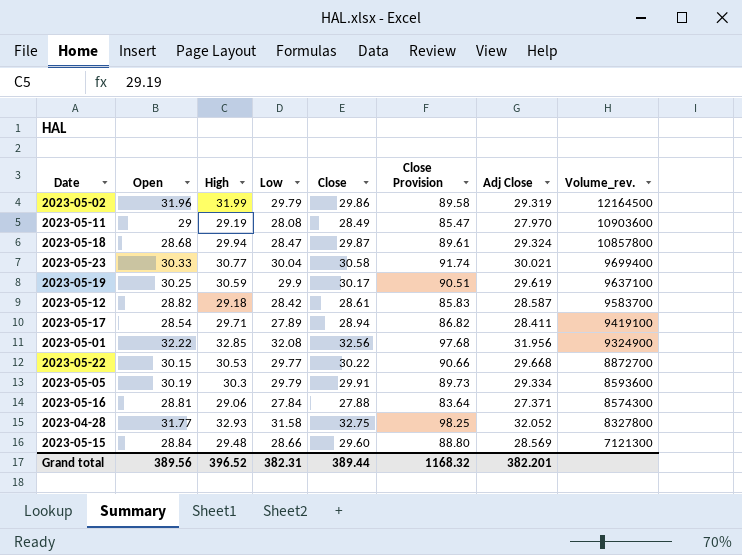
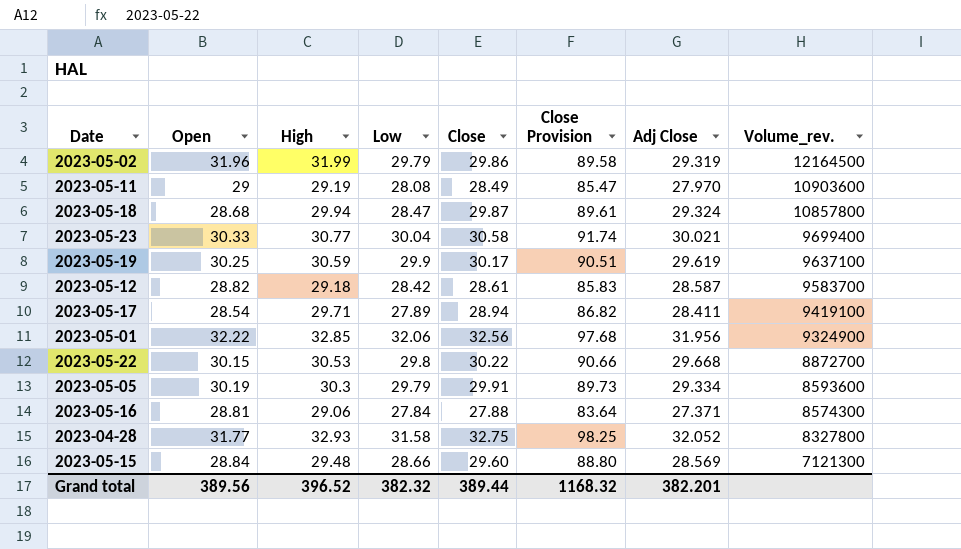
2023-05-01 | Low: 32.08 -> 32.06
2023-05-22 | Low: 29.77 -> 29.8
Grand total | Low: 382.31 -> 382.32

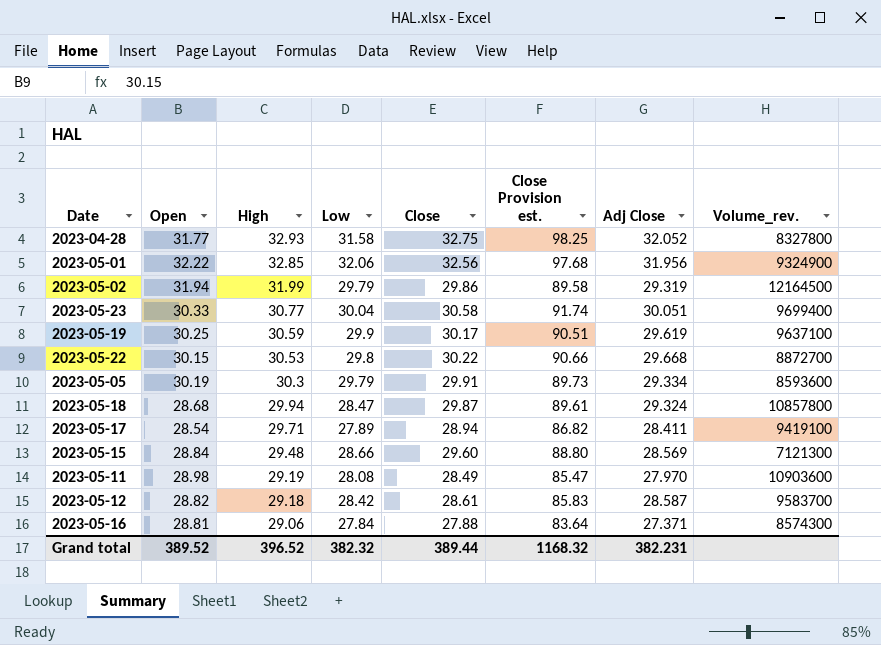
row order: Volume_rev. descending -> High descending
column name: Close Provision -> Close Provision est.
2023-05-02 | Open: 31.96 -> 31.94
2023-05-23 | Adj Close: 30.021 -> 30.051
2023-05-11 | Open: 29 -> 28.98
Grand total | Open: 389.56 -> 389.52
Grand total | Adj Close: 382.201 -> 382.231

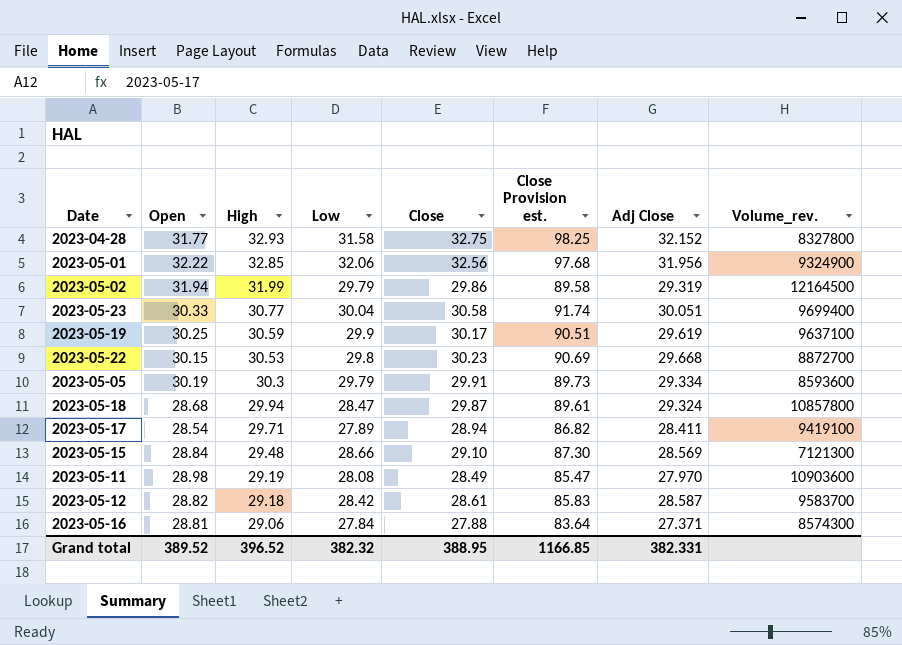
2023-04-28 | Adj Close: 32.052 -> 32.152
2023-05-22 | Close: 30.22 -> 30.23
2023-05-22 | Close Provision est.: 90.66 -> 90.69
2023-05-15 | Close: 29.60 -> 29.10
2023-05-15 | Close Provision est.: 88.80 -> 87.30
Grand total | Close: 389.44 -> 388.95
Grand total | Close Provision est.: 1168.32 -> 1166.85
Grand total | Adj Close: 382.231 -> 382.331

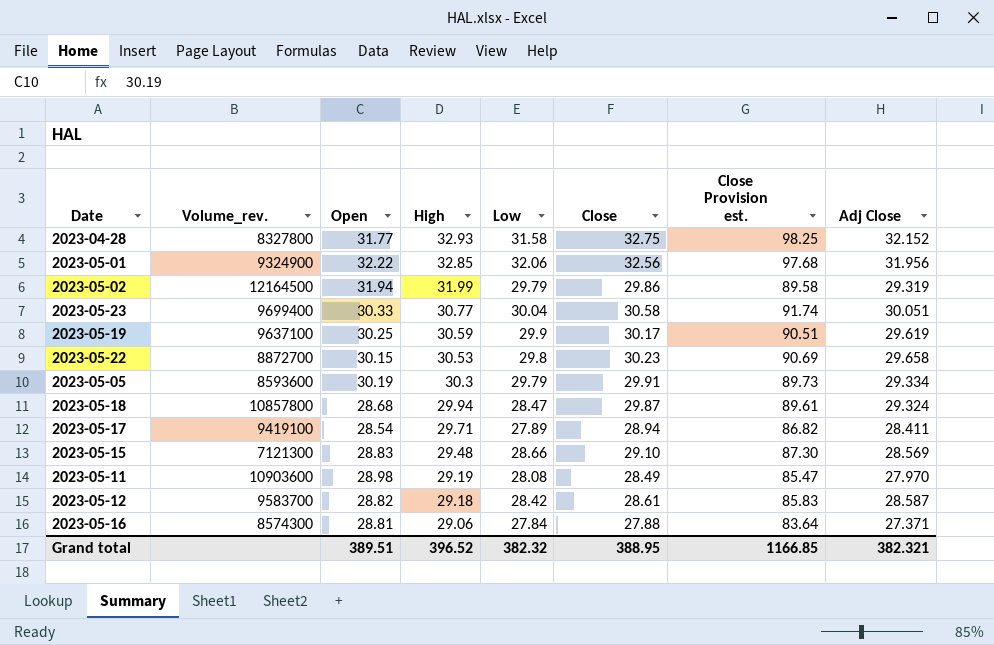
column Volume_rev. | position: 8 -> 2
2023-05-22 | Adj Close: 29.668 -> 29.658
2023-05-15 | Open: 28.84 -> 28.83
Grand total | Open: 389.52 -> 389.51
Grand total | Adj Close: 382.331 -> 382.321

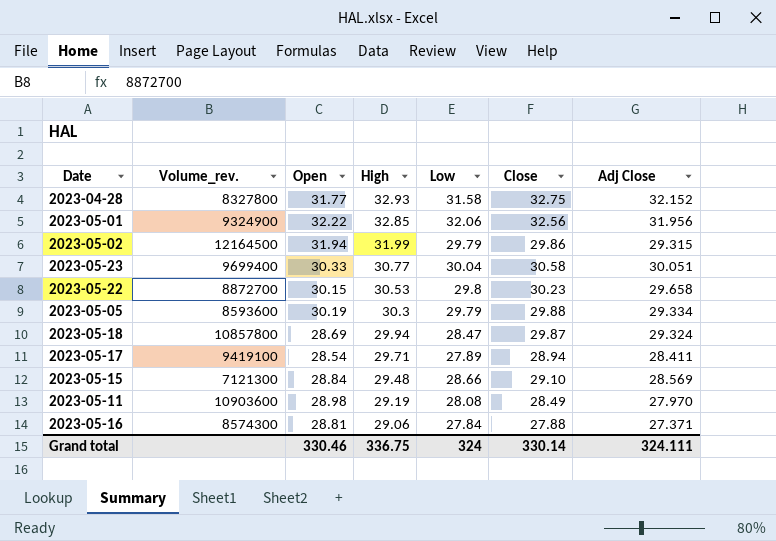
column Close Provision est. | formula: [Close] * 3 -> none
row 2023-05-19: 9637100 | 30.25 | 30.59 | 29.9 | 30.17 | 90.51 | 29.619 -> none
row 2023-05-12: 9583700 | 28.82 | 29.18 | 28.42 | 28.61 | 85.83 | 28.587 -> none
2023-05-02 | Adj Close: 29.319 -> 29.315
2023-05-05 | Close: 29.91 -> 29.88
2023-05-18 | Open: 28.68 -> 28.69
2023-05-15 | Open: 28.83 -> 28.84
Grand total | Open: 389.51 -> 330.46
Grand total | High: 396.52 -> 336.75
Grand total | Low: 382.32 -> 324
Grand total | Close: 388.95 -> 330.14
Grand total | Adj Close: 382.321 -> 324.111

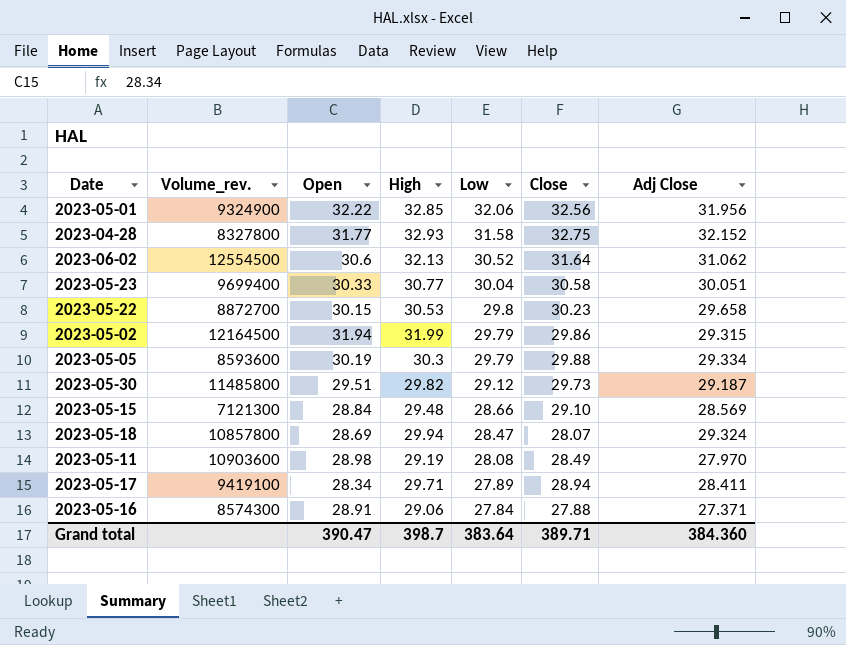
row order: High descending -> Low descending
row 2023-06-02: none -> 12554500 | 30.6 | 32.13 | 30.52 | 31.64 | 31.062
row 2023-05-30: none -> 11485800 | 29.51 | 29.82 | 29.12 | 29.73 | 29.187
2023-05-18 | Close: 29.87 -> 28.07
2023-05-17 | Open: 28.54 -> 28.34
2023-05-16 | Open: 28.81 -> 28.91
Grand total | Open: 330.46 -> 390.47
Grand total | High: 336.75 -> 398.7
Grand total | Low: 324 -> 383.64
Grand total | Close: 330.14 -> 389.71
Grand total | Adj Close: 324.111 -> 384.360

